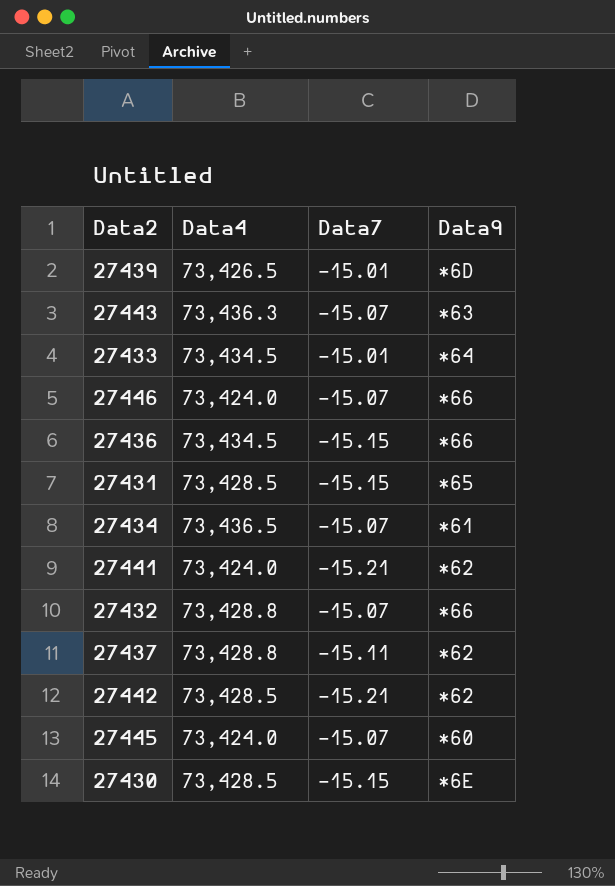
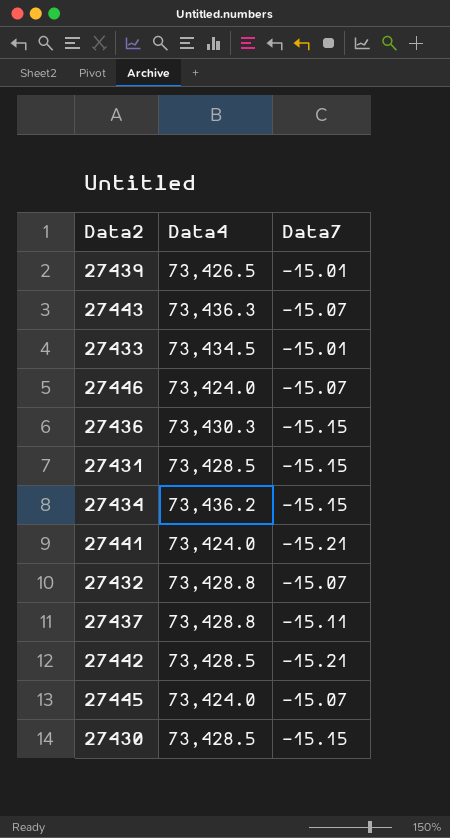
column Data9 | position: 4 -> none
27436 | Data4: 73,434.5 -> 73,430.3
27434 | Data4: 73,436.5 -> 73,436.2
27434 | Data7: -15.07 -> -15.15

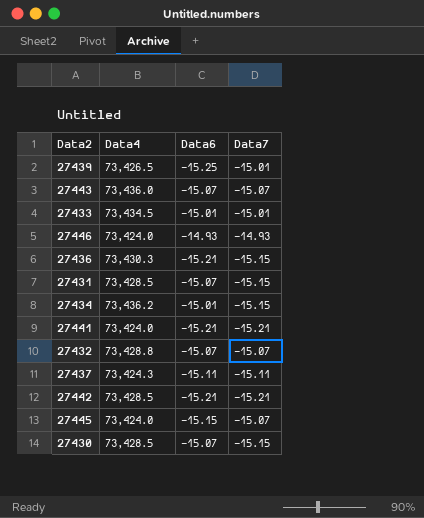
column Data6 | position: none -> 3
27443 | Data4: 73,436.3 -> 73,436.0
27446 | Data7: -15.07 -> -14.93
27437 | Data4: 73,428.8 -> 73,424.3

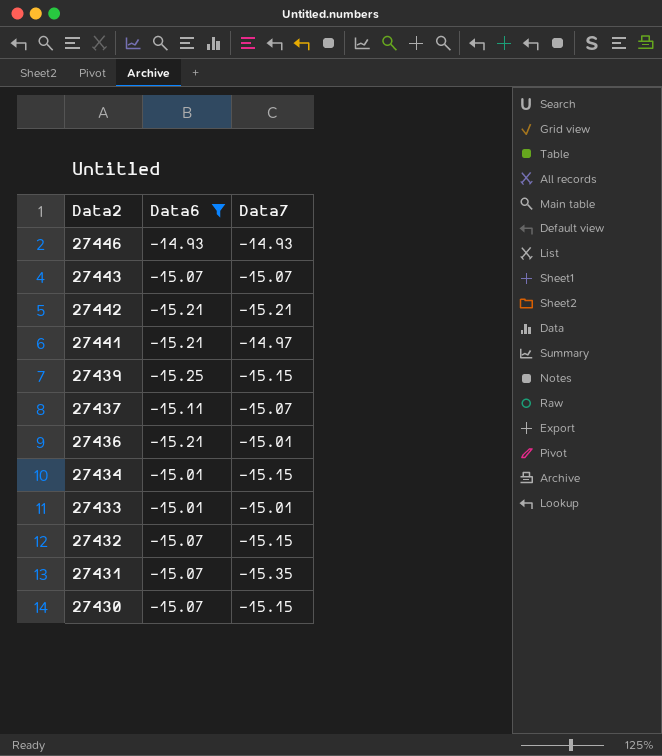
filter: none -> Data6 != -15.15
row order: none -> Data2 descending
column Data4 | position: 2 -> none
27441 | Data7: -15.21 -> -14.97
27439 | Data7: -15.01 -> -15.15
27437 | Data7: -15.11 -> -15.07
27436 | Data7: -15.15 -> -15.01
27432 | Data7: -15.07 -> -15.15
27431 | Data7: -15.15 -> -15.35

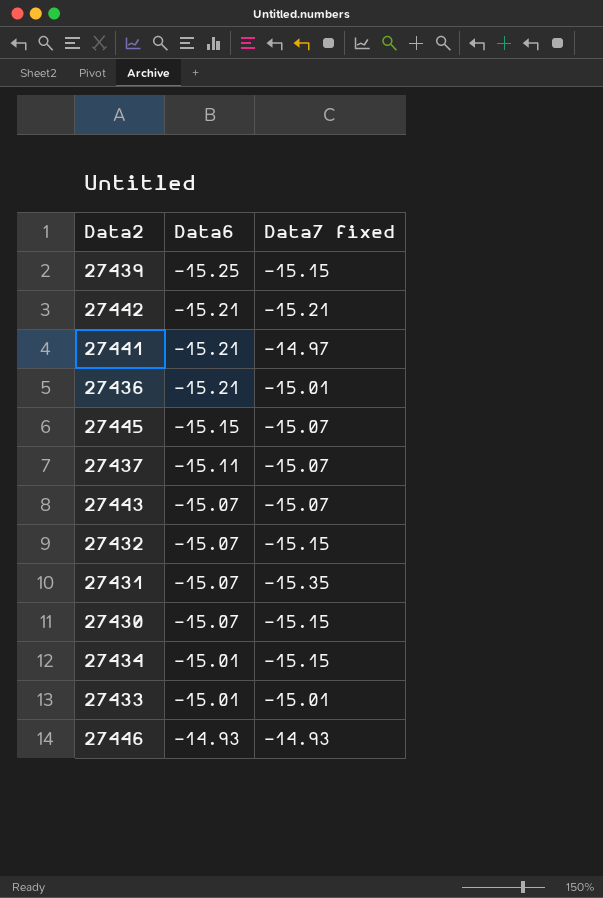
filter: Data6 != -15.15 -> none
row order: Data2 descending -> Data6 ascending
column name: Data7 -> Data7 fixed

